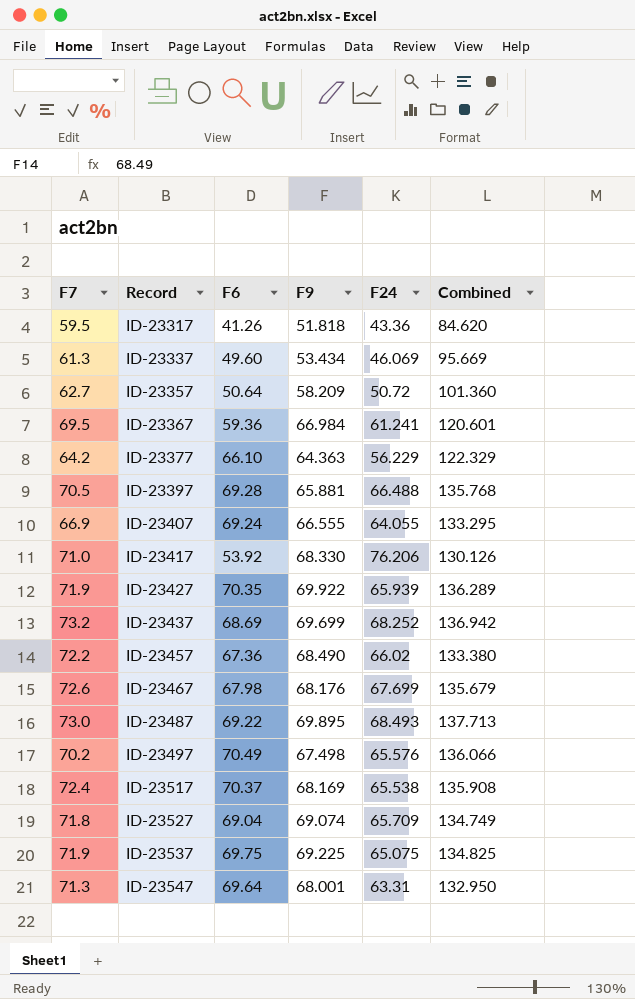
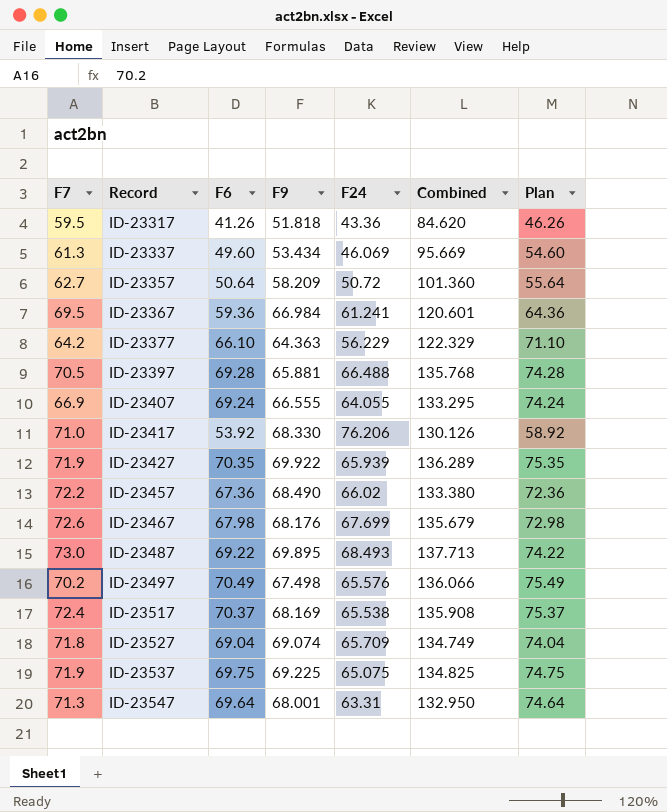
column Plan | formula: none -> [F6] + 5
row ID-23437: 73.2 | 68.69 | 69.699 | 68.252 | 136.942 -> none

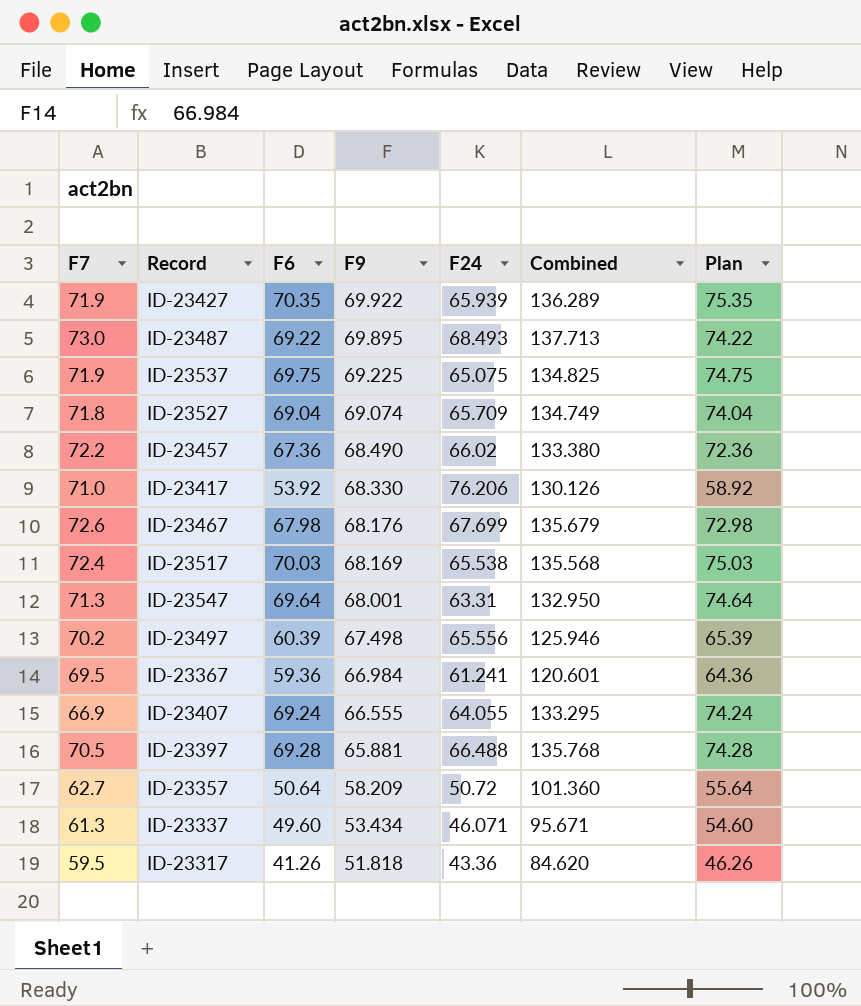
row order: Record ascending -> F9 descending
row ID-23377: 64.2 | 66.10 | 64.363 | 56.229 | 122.329 | 71.10 -> none
ID-23517 | F6: 70.37 -> 70.03
ID-23517 | Combined: 135.908 -> 135.568
ID-23517 | Plan: 75.37 -> 75.03
ID-23497 | F6: 70.49 -> 60.39
ID-23497 | F24: 65.576 -> 65.556
ID-23497 | Combined: 136.066 -> 125.946
ID-23497 | Plan: 75.49 -> 65.39
ID-23337 | F24: 46.069 -> 46.071
ID-23337 | Combined: 95.669 -> 95.671

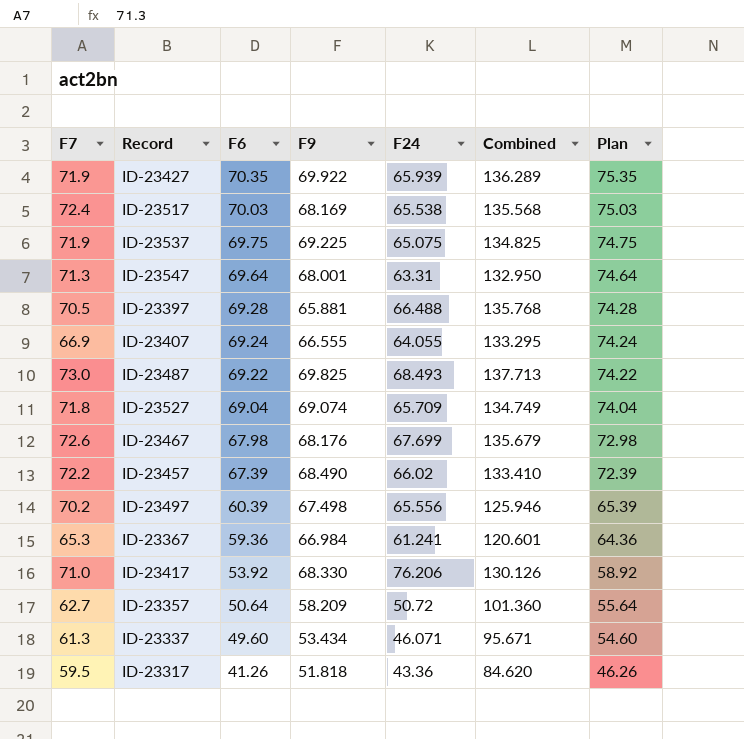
row order: F9 descending -> F6 descending
ID-23487 | F9: 69.895 -> 69.825
ID-23457 | F6: 67.36 -> 67.39
ID-23457 | Combined: 133.380 -> 133.410
ID-23457 | Plan: 72.36 -> 72.39
ID-23367 | F7: 69.5 -> 65.3

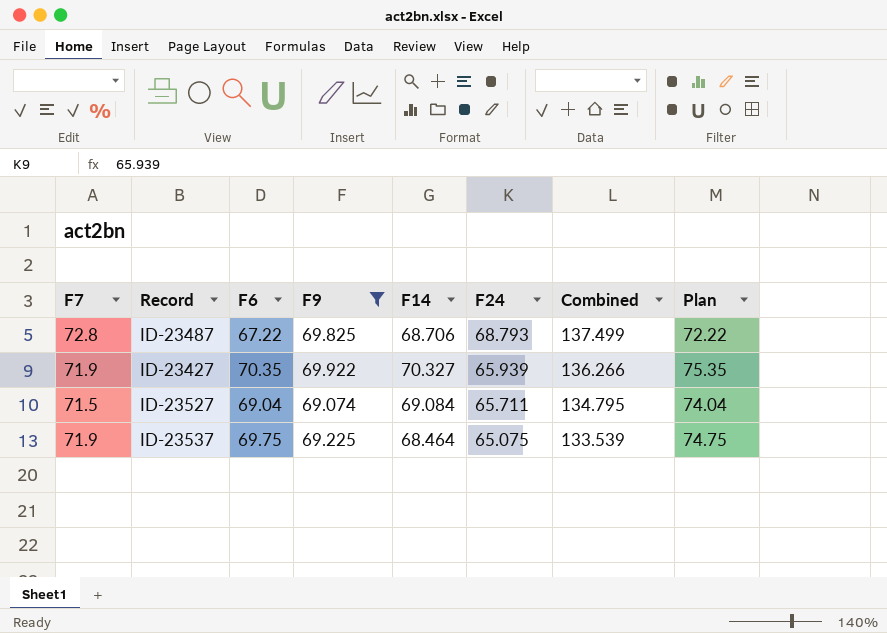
filter: none -> F9 >= 69.074
row order: F6 descending -> F24 descending
column F14 | position: none -> 5
column Combined | formula: [F6] + [F24] -> [F14] + [F24]
ID-23487 | F7: 73.0 -> 72.8
ID-23487 | F6: 69.22 -> 67.22
ID-23487 | F24: 68.493 -> 68.793
ID-23487 | Plan: 74.22 -> 72.22
ID-23527 | F7: 71.8 -> 71.5
ID-23527 | F24: 65.709 -> 65.711

